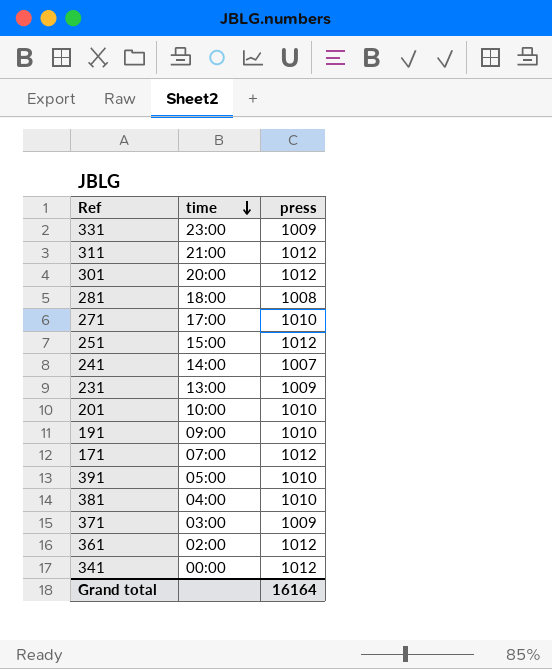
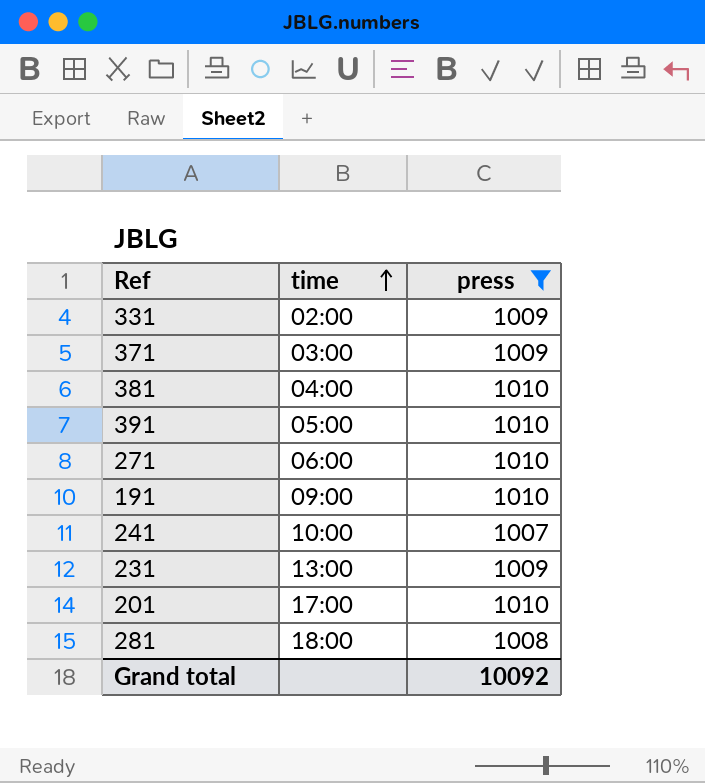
filter: none -> press != 1012
row order: time descending -> time ascending
331 | time: 23:00 -> 02:00
271 | time: 17:00 -> 06:00
241 | time: 14:00 -> 10:00
201 | time: 10:00 -> 17:00
Grand total | press: 16164 -> 10092

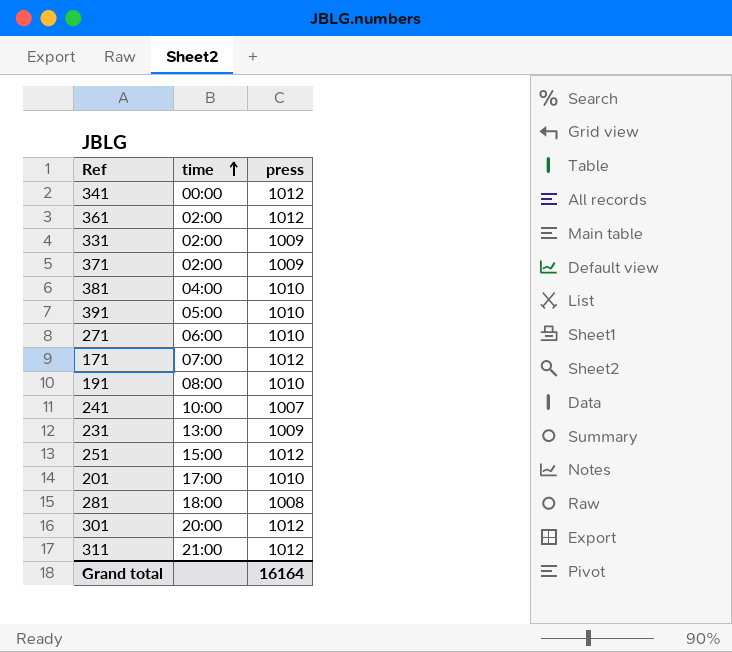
filter: press != 1012 -> none
371 | time: 03:00 -> 02:00
191 | time: 09:00 -> 08:00
Grand total | press: 10092 -> 16164

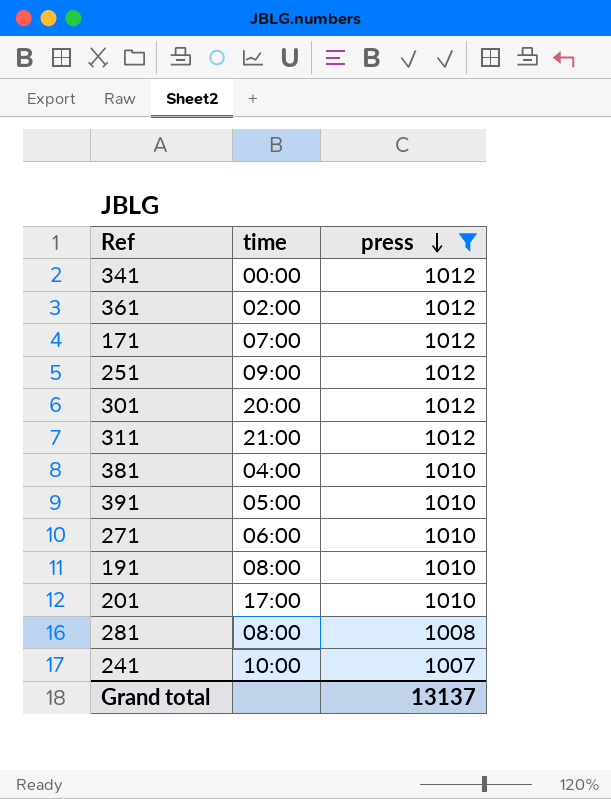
filter: none -> press != 1009
row order: time ascending -> press descending
251 | time: 15:00 -> 09:00
281 | time: 18:00 -> 08:00
Grand total | press: 16164 -> 13137

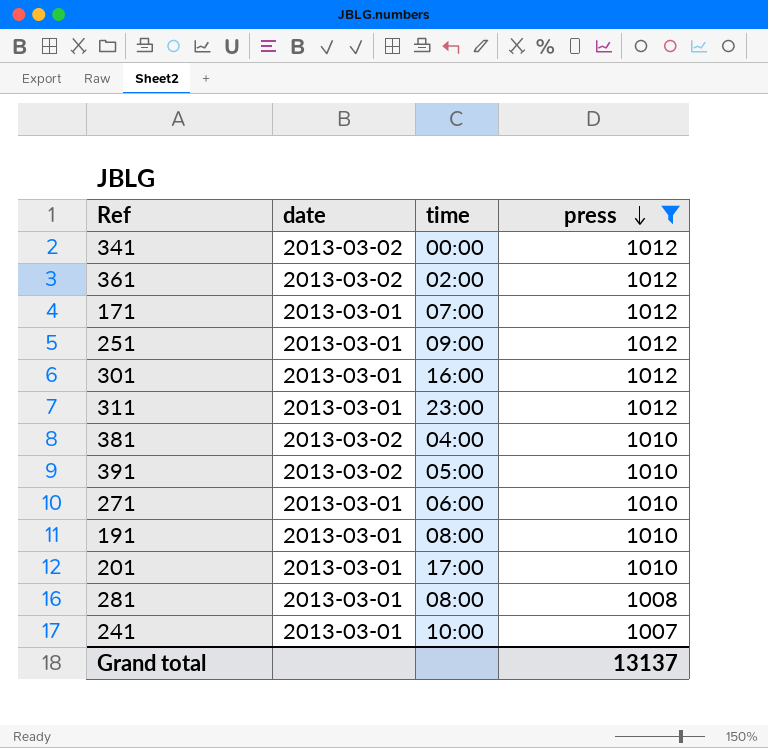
column date | position: none -> 2
301 | time: 20:00 -> 16:00
311 | time: 21:00 -> 23:00

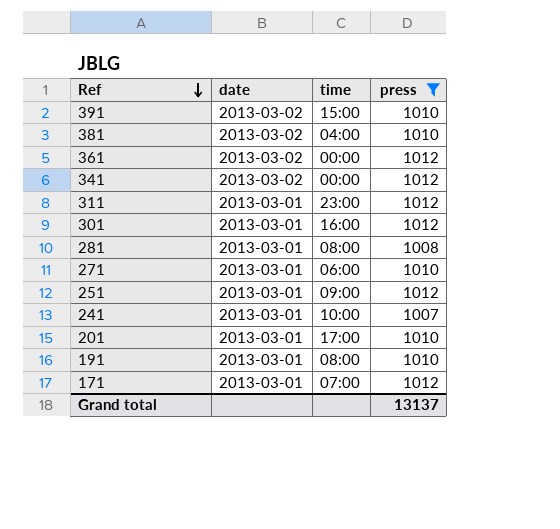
row order: press descending -> Ref descending
391 | time: 05:00 -> 15:00
361 | time: 02:00 -> 00:00

